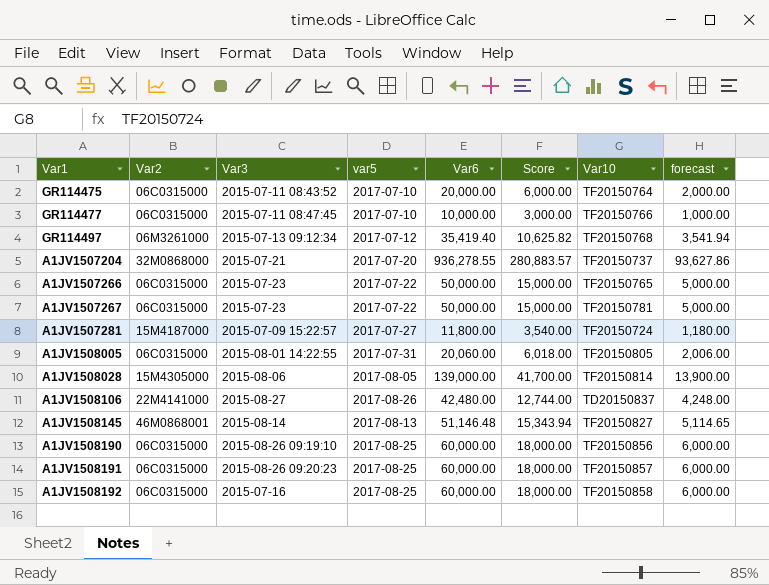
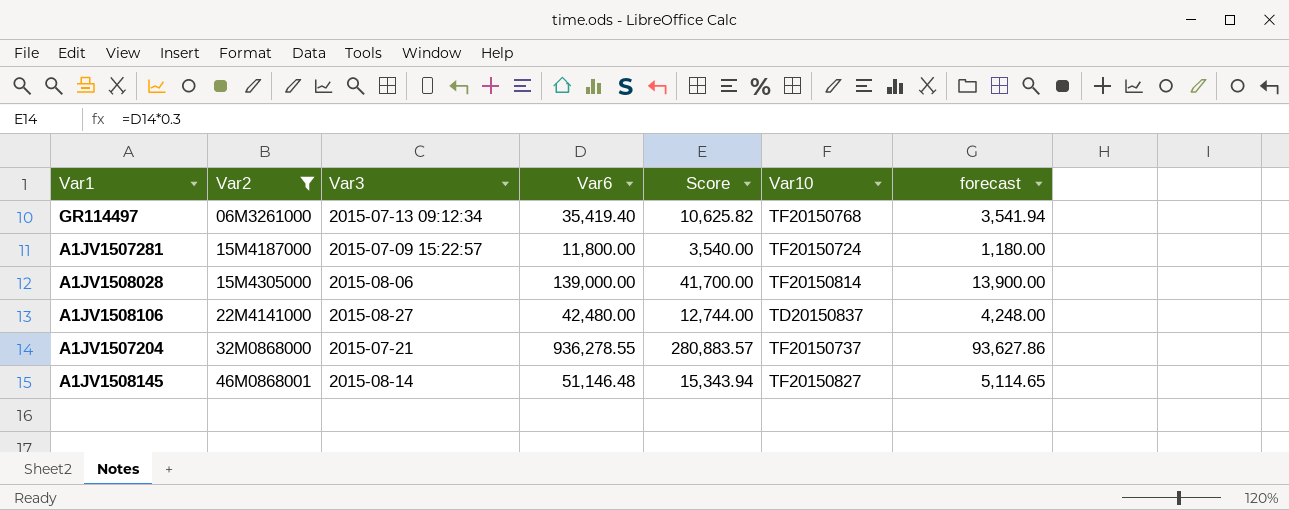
filter: none -> Var2 != 06C0315000
row order: none -> Var2 ascending
column var5 | position: 4 -> none

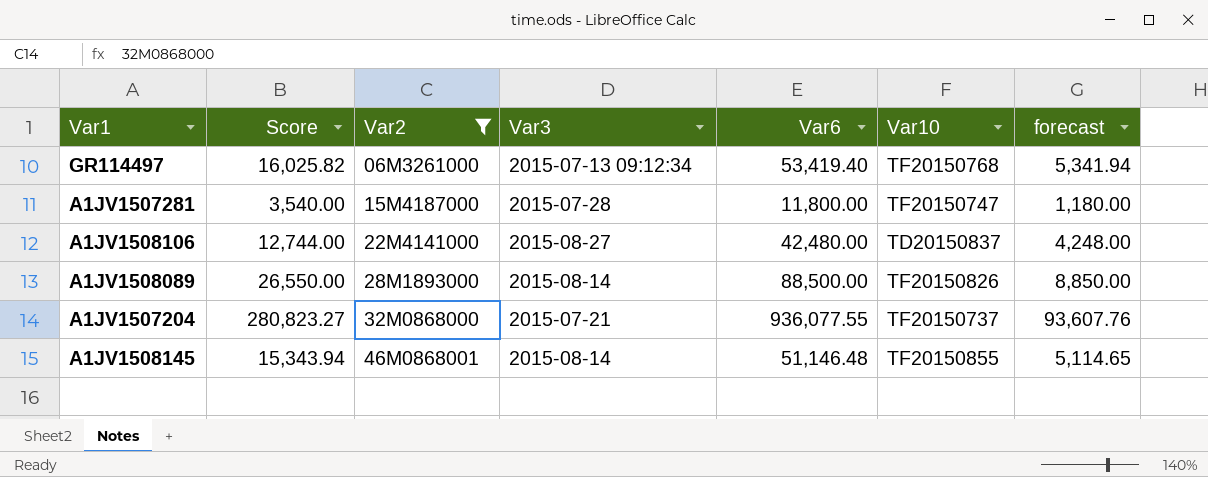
column Score | position: 5 -> 2
row A1JV1508028: 15M4305000 | 2015-08-06 | 139,000.00 | 41,700.00 | TF20150814 | 13,900.00 -> none
GR114497 | Score: 10,625.82 -> 16,025.82
GR114497 | Var6: 35,419.40 -> 53,419.40
GR114497 | forecast: 3,541.94 -> 5,341.94
A1JV1507281 | Var3: 2015-07-09 15:22:57 -> 2015-07-28
A1JV1507281 | Var10: TF20150724 -> TF20150747
row A1JV1508089: none -> 26,550.00 | 28M1893000 | 2015-08-14 | 88,500.00 | TF20150826 | 8,850.00
A1JV1507204 | Score: 280,883.57 -> 280,823.27
A1JV1507204 | Var6: 936,278.55 -> 936,077.55
A1JV1507204 | forecast: 93,627.86 -> 93,607.76
A1JV1508145 | Var10: TF20150827 -> TF20150855

